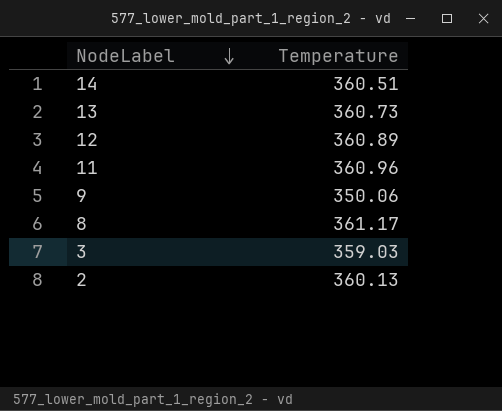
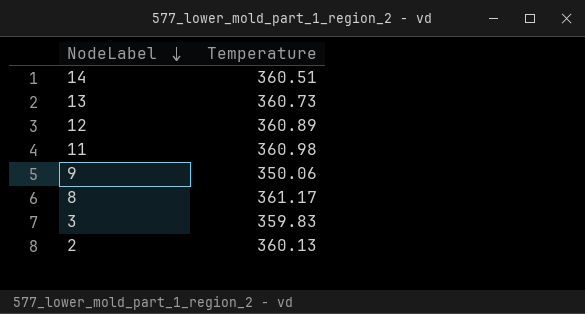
11 | Temperature: 360.96 -> 360.98
3 | Temperature: 359.03 -> 359.83

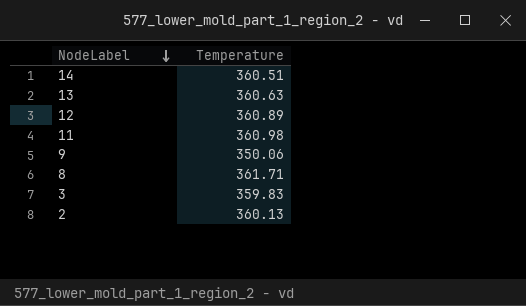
13 | Temperature: 360.73 -> 360.63
8 | Temperature: 361.17 -> 361.71

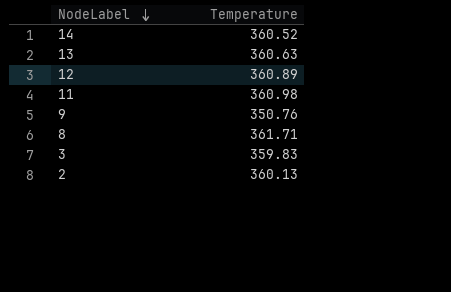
14 | Temperature: 360.51 -> 360.52
9 | Temperature: 350.06 -> 350.76

